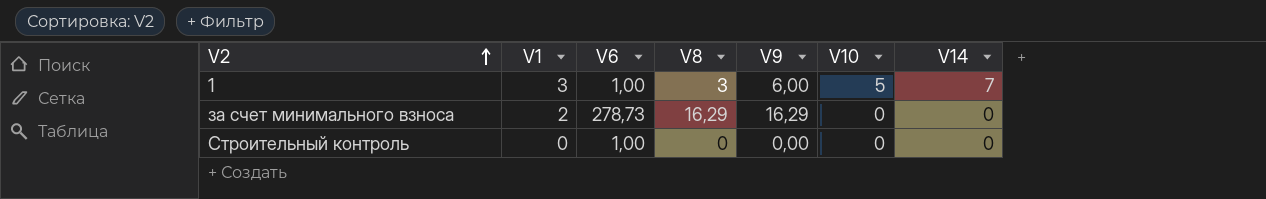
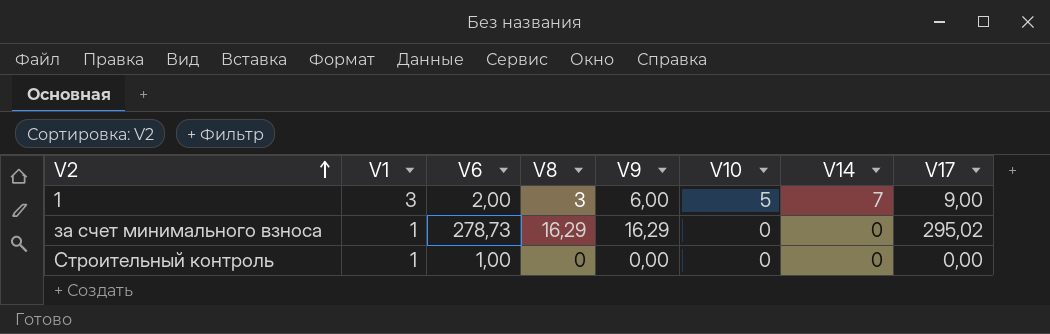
column V17 | position: none -> 8
1 | V6: 1,00 -> 2,00
за счет минимального взноса | V1: 2 -> 1
Строительный контроль | V1: 0 -> 1

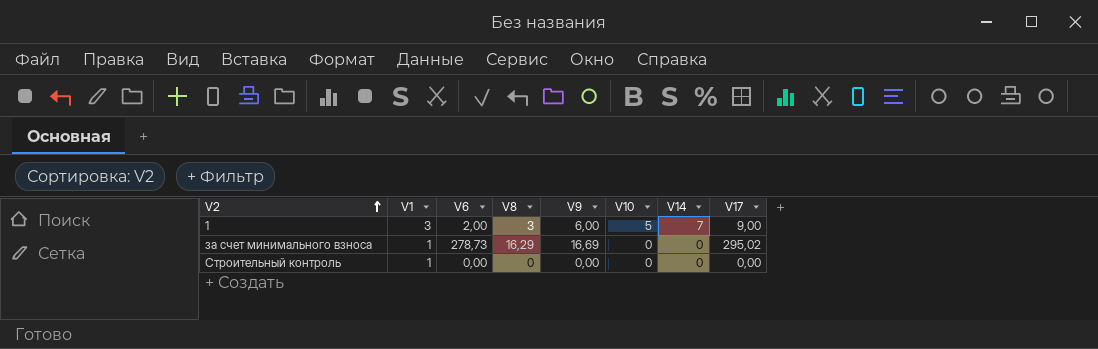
за счет минимального взноса | V9: 16,29 -> 16,69
Строительный контроль | V6: 1,00 -> 0,00

